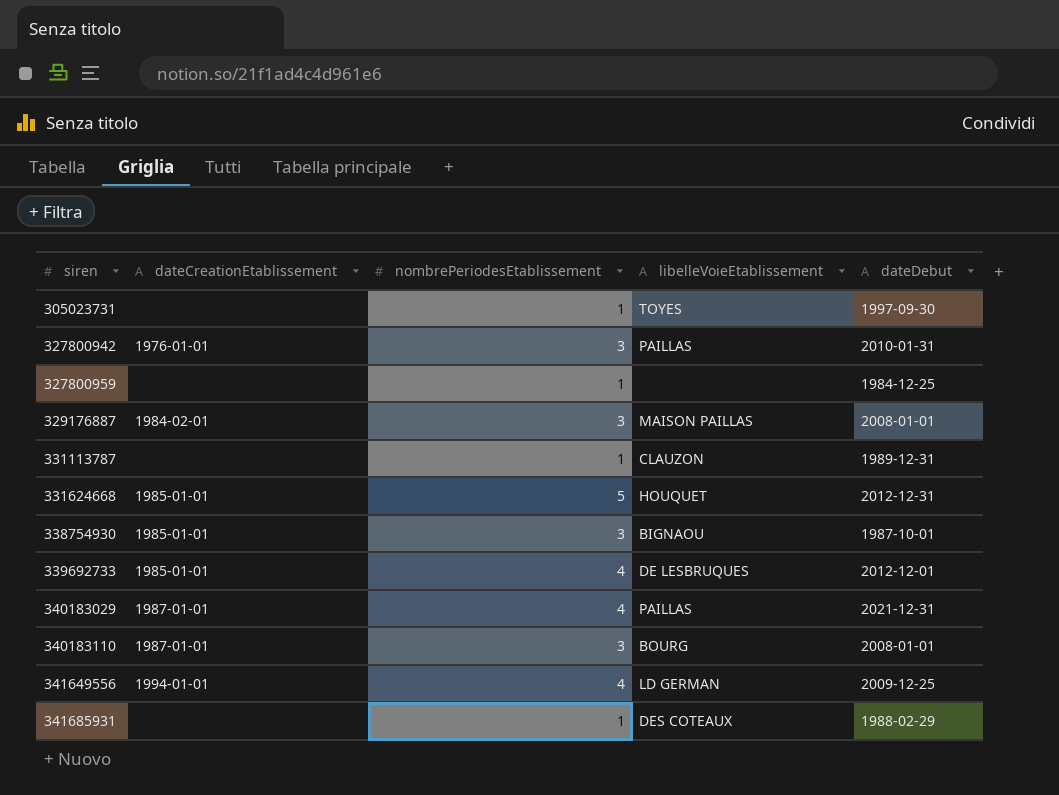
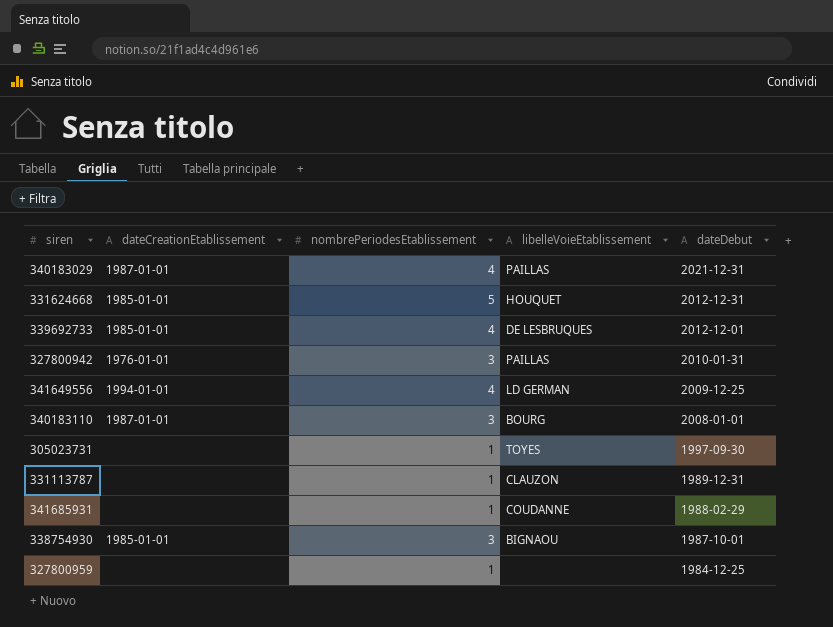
row order: siren ascending -> dateDebut descending
row 329176887: 1984-02-01 | 3 | MAISON PAILLAS | 2008-01-01 -> none
341685931 | libelleVoieEtablissement: DES COTEAUX -> COUDANNE

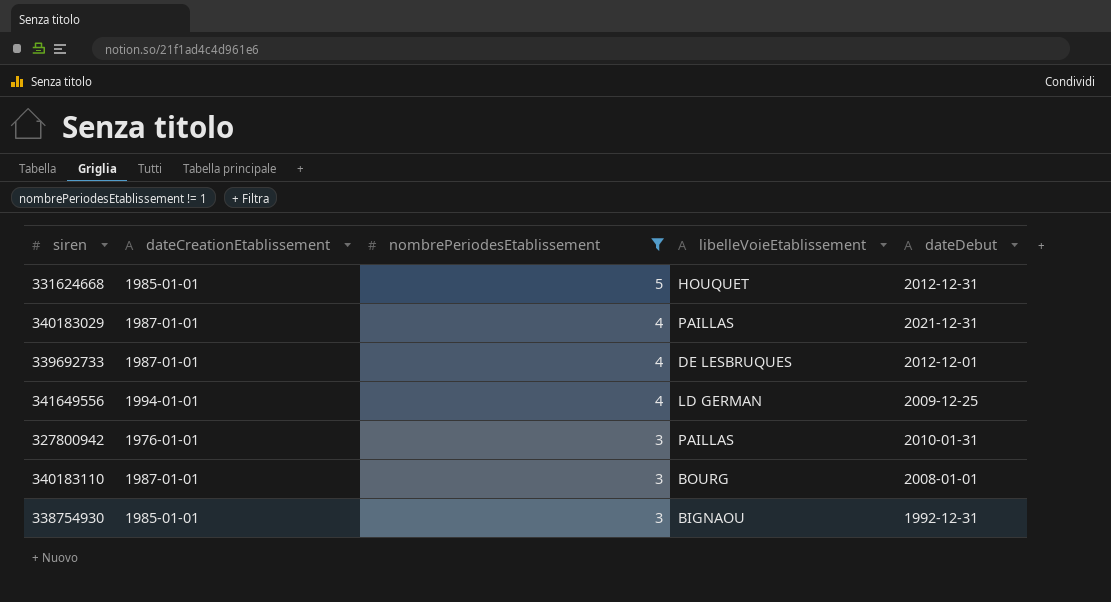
filter: none -> nombrePeriodesEtablissement != 1
row order: dateDebut descending -> nombrePeriodesEtablissement descending
339692733 | dateCreationEtablissement: 1985-01-01 -> 1987-01-01
338754930 | dateDebut: 1987-10-01 -> 1992-12-31

